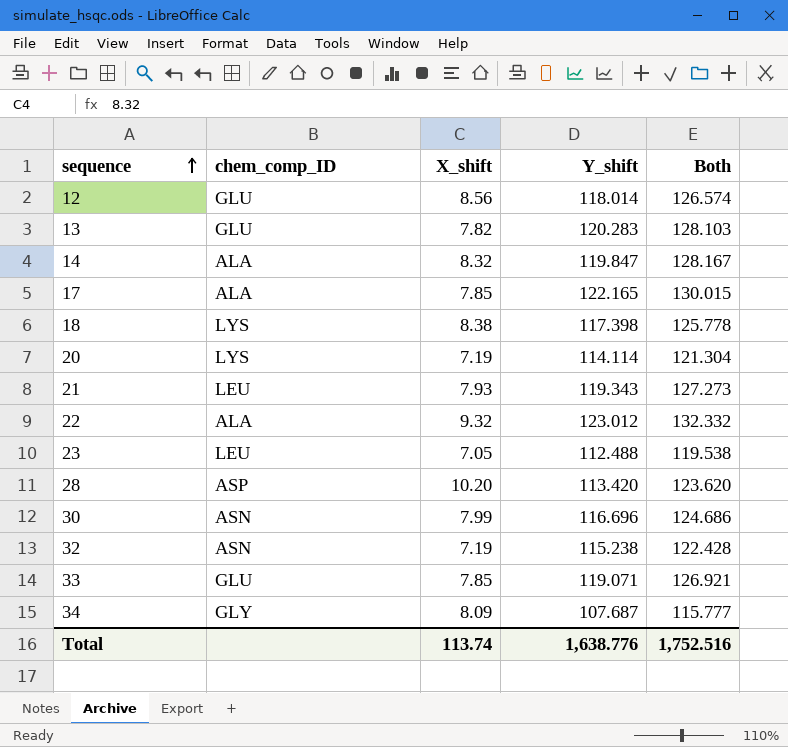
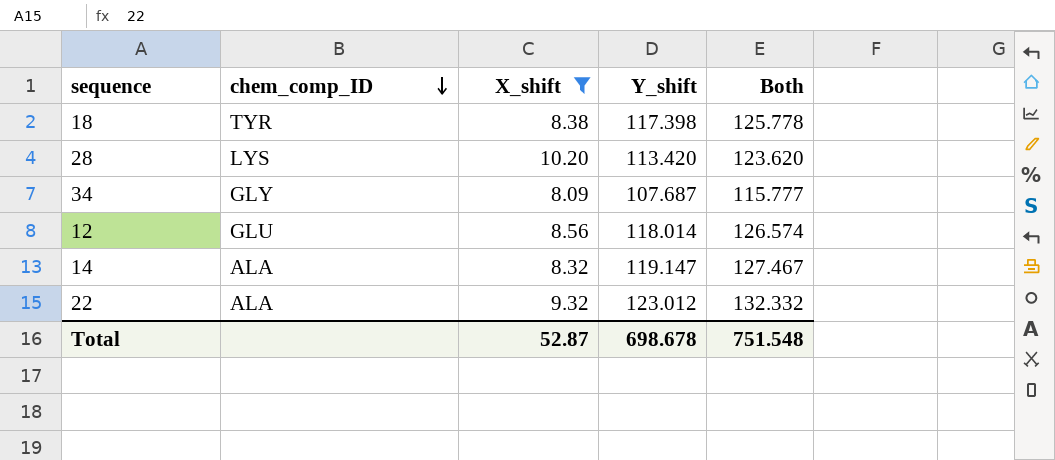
filter: none -> X_shift >= 8.09
row order: sequence ascending -> chem_comp_ID descending
18 | chem_comp_ID: LYS -> TYR
28 | chem_comp_ID: ASP -> LYS
14 | Y_shift: 119.847 -> 119.147
14 | Both: 128.167 -> 127.467
Total | X_shift: 113.74 -> 52.87
Total | Y_shift: 1,638.776 -> 698.678
Total | Both: 1,752.516 -> 751.548

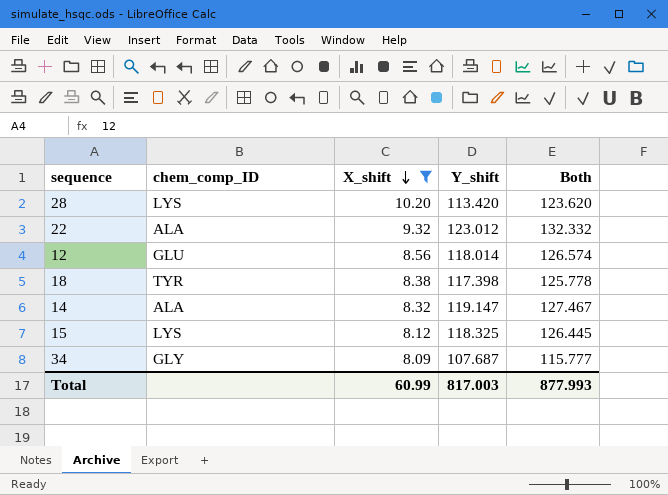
row order: chem_comp_ID descending -> X_shift descending
row 15: none -> LYS | 8.12 | 118.325 | 126.445
Total | X_shift: 52.87 -> 60.99
Total | Y_shift: 698.678 -> 817.003
Total | Both: 751.548 -> 877.993

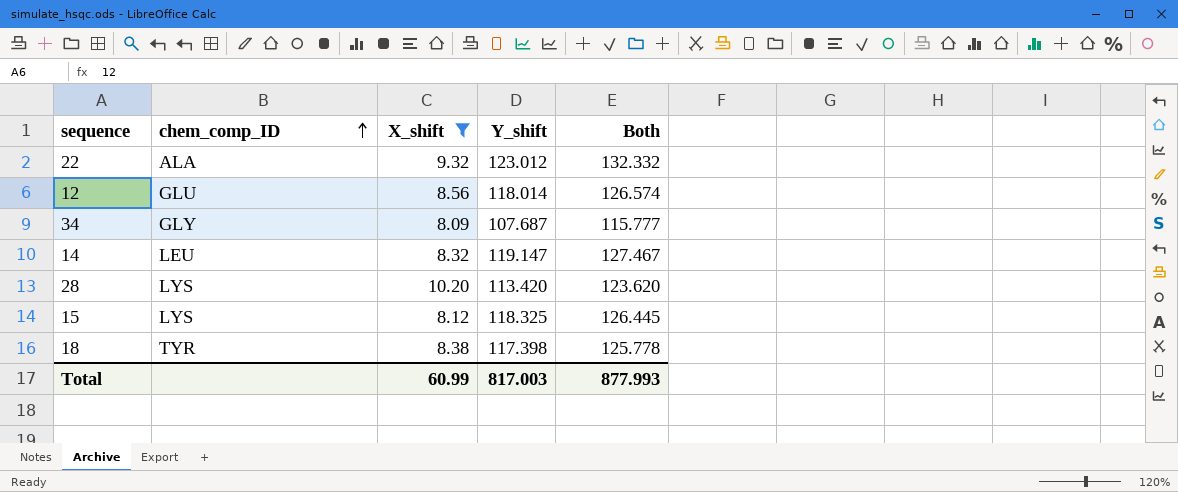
row order: X_shift descending -> chem_comp_ID ascending
14 | chem_comp_ID: ALA -> LEU

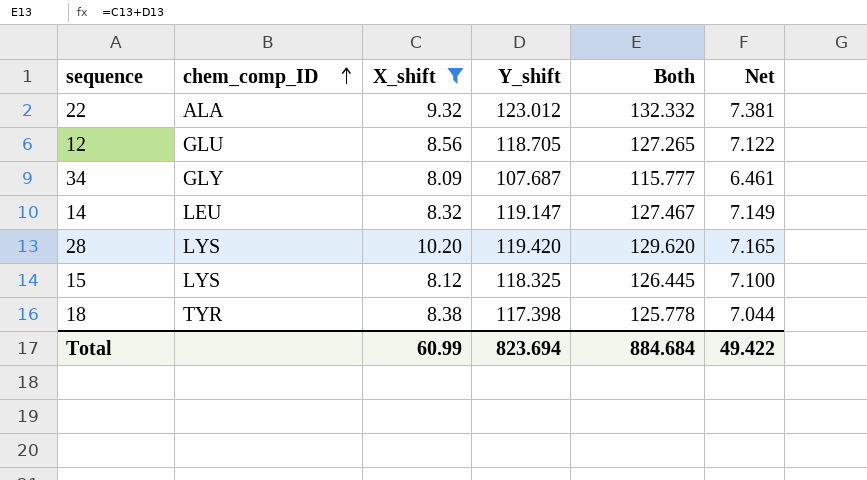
column Net | formula: none -> [Y_shift] * 0.06
12 | Y_shift: 118.014 -> 118.705
12 | Both: 126.574 -> 127.265
28 | Y_shift: 113.420 -> 119.420
28 | Both: 123.620 -> 129.620
Total | Y_shift: 817.003 -> 823.694
Total | Both: 877.993 -> 884.684

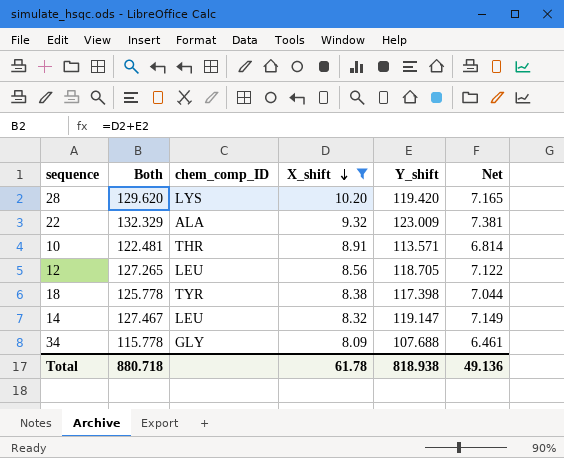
row order: chem_comp_ID ascending -> X_shift descending
column Both | position: 5 -> 2
row 15: LYS | 8.12 | 118.325 | 126.445 | 7.100 -> none
22 | Both: 132.332 -> 132.329
22 | Y_shift: 123.012 -> 123.009
row 10: none -> 122.481 | THR | 8.91 | 113.571 | 6.814
12 | chem_comp_ID: GLU -> LEU
34 | Both: 115.777 -> 115.778
34 | Y_shift: 107.687 -> 107.688
Total | Both: 884.684 -> 880.718
Total | X_shift: 60.99 -> 61.78
Total | Y_shift: 823.694 -> 818.938
Total | Net: 49.422 -> 49.136

